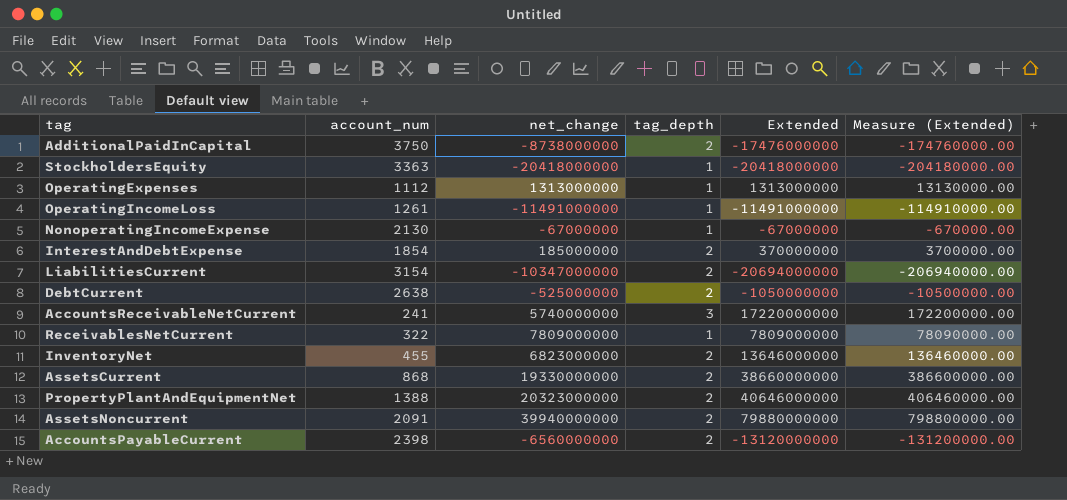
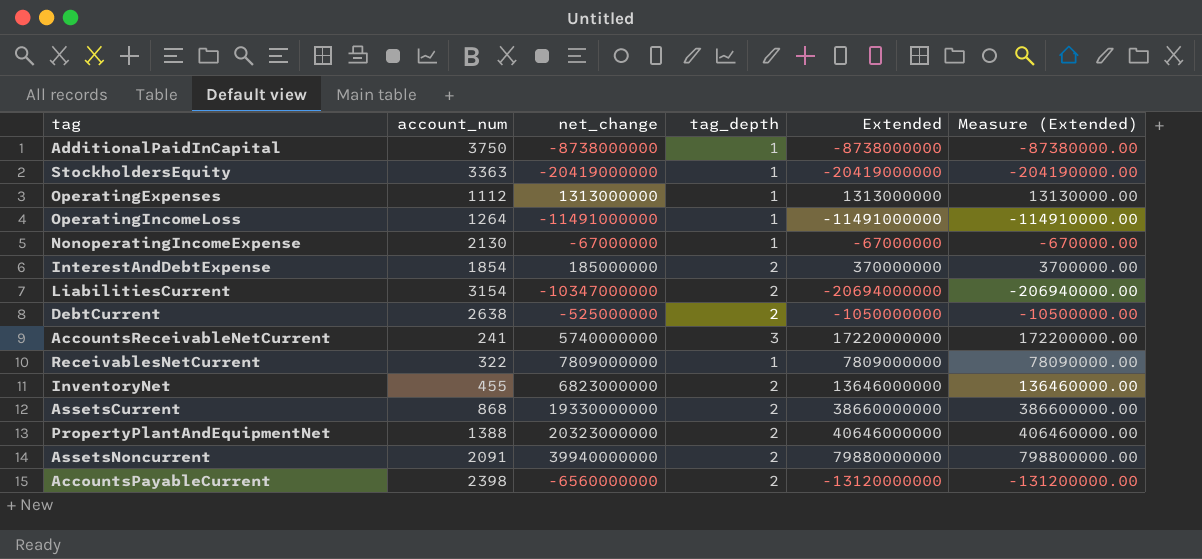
AdditionalPaidInCapital | tag_depth: 2 -> 1
AdditionalPaidInCapital | Extended: -17476000000 -> -8738000000
AdditionalPaidInCapital | Measure (Extended): -174760000.00 -> -87380000.00
StockholdersEquity | net_change: -20418000000 -> -20419000000
StockholdersEquity | Extended: -20418000000 -> -20419000000
StockholdersEquity | Measure (Extended): -204180000.00 -> -204190000.00
OperatingIncomeLoss | account_num: 1261 -> 1264

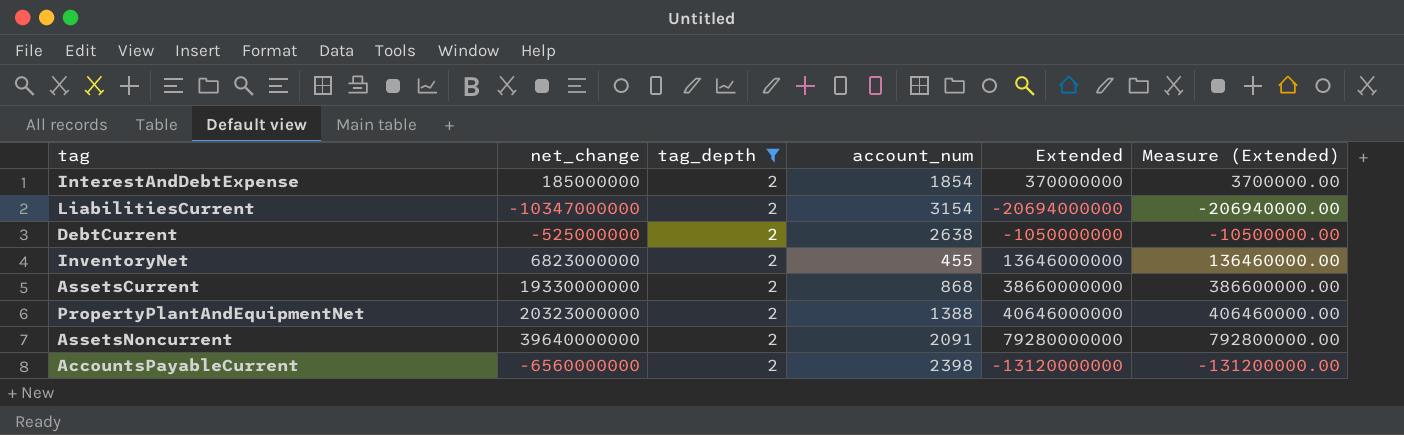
filter: none -> tag_depth = 2
column account_num | position: 2 -> 4
AssetsNoncurrent | net_change: 39940000000 -> 39640000000
AssetsNoncurrent | Extended: 79880000000 -> 79280000000
AssetsNoncurrent | Measure (Extended): 798800000.00 -> 792800000.00

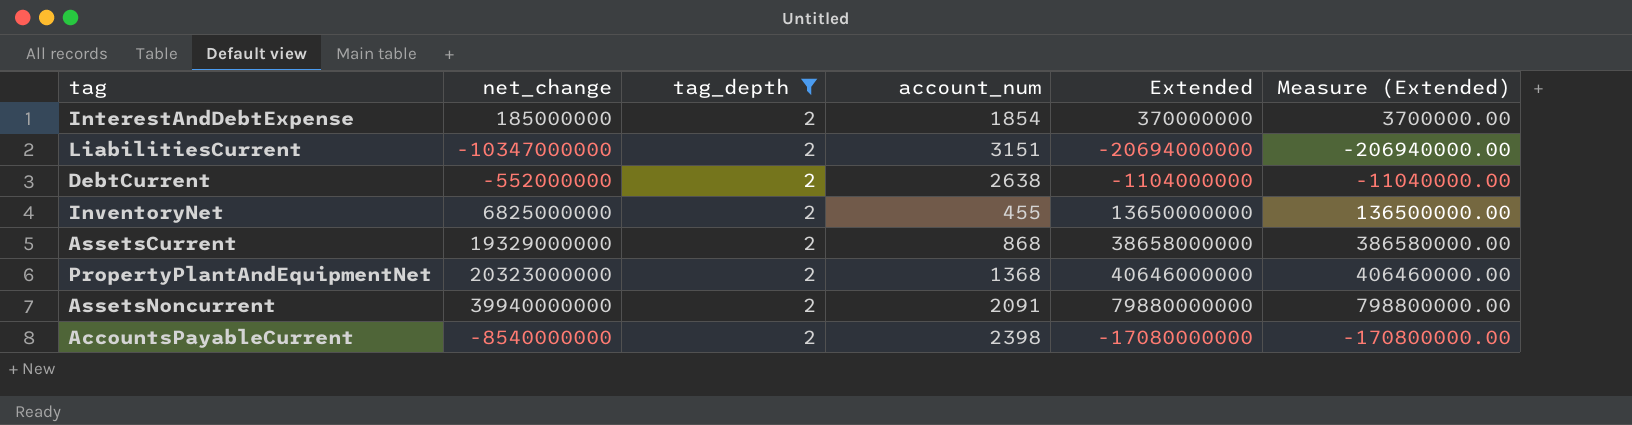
LiabilitiesCurrent | account_num: 3154 -> 3151
DebtCurrent | net_change: -525000000 -> -552000000
DebtCurrent | Extended: -1050000000 -> -1104000000
DebtCurrent | Measure (Extended): -10500000.00 -> -11040000.00
InventoryNet | net_change: 6823000000 -> 6825000000
InventoryNet | Extended: 13646000000 -> 13650000000
InventoryNet | Measure (Extended): 136460000.00 -> 136500000.00
AssetsCurrent | net_change: 19330000000 -> 19329000000
AssetsCurrent | Extended: 38660000000 -> 38658000000
AssetsCurrent | Measure (Extended): 386600000.00 -> 386580000.00
PropertyPlantAndEquipmentNet | account_num: 1388 -> 1368
AssetsNoncurrent | net_change: 39640000000 -> 39940000000
AssetsNoncurrent | Extended: 79280000000 -> 79880000000
AssetsNoncurrent | Measure (Extended): 792800000.00 -> 798800000.00
AccountsPayableCurrent | net_change: -6560000000 -> -8540000000
AccountsPayableCurrent | Extended: -13120000000 -> -17080000000
AccountsPayableCurrent | Measure (Extended): -131200000.00 -> -170800000.00

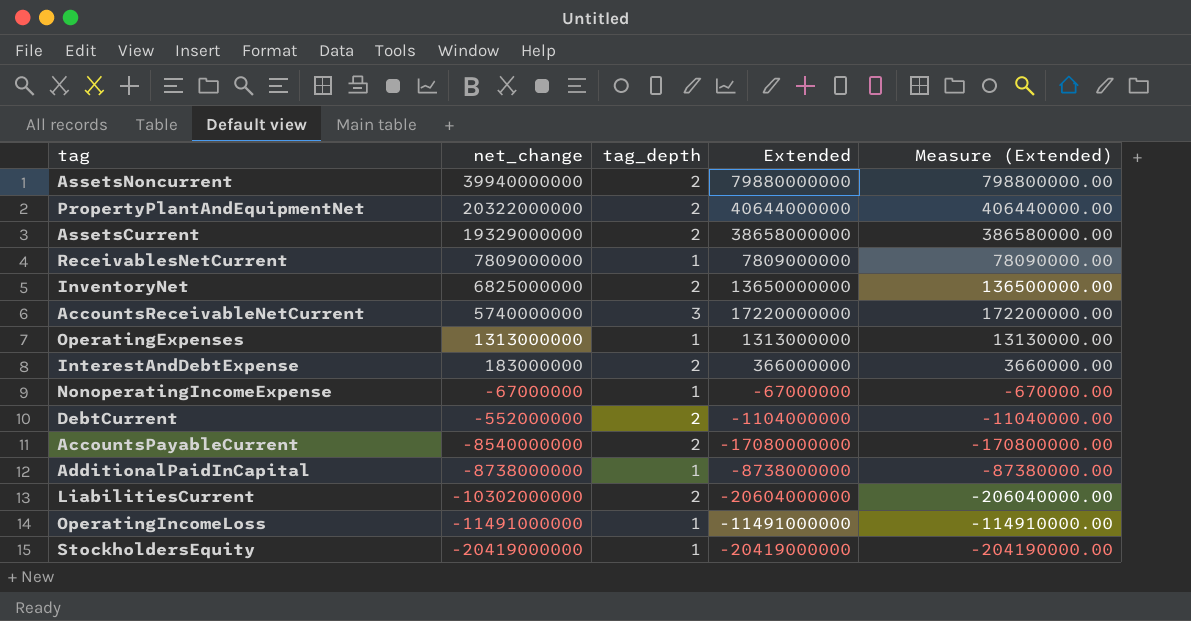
filter: tag_depth = 2 -> none
row order: none -> net_change descending
column account_num | position: 4 -> none
PropertyPlantAndEquipmentNet | net_change: 20323000000 -> 20322000000
PropertyPlantAndEquipmentNet | Extended: 40646000000 -> 40644000000
PropertyPlantAndEquipmentNet | Measure (Extended): 406460000.00 -> 406440000.00
InterestAndDebtExpense | net_change: 185000000 -> 183000000
InterestAndDebtExpense | Extended: 370000000 -> 366000000
InterestAndDebtExpense | Measure (Extended): 3700000.00 -> 3660000.00
LiabilitiesCurrent | net_change: -10347000000 -> -10302000000
LiabilitiesCurrent | Extended: -20694000000 -> -20604000000
LiabilitiesCurrent | Measure (Extended): -206940000.00 -> -206040000.00

